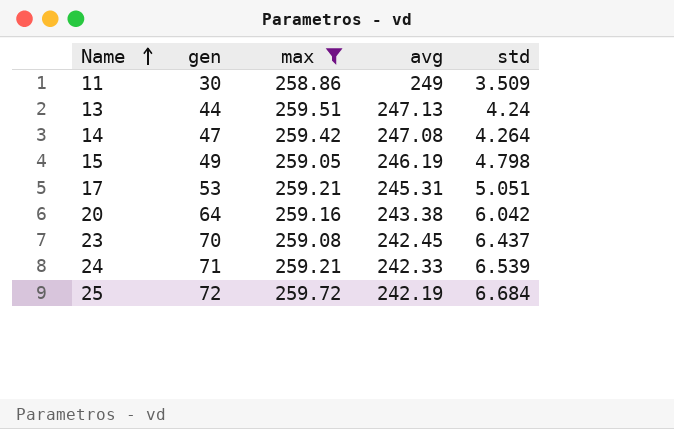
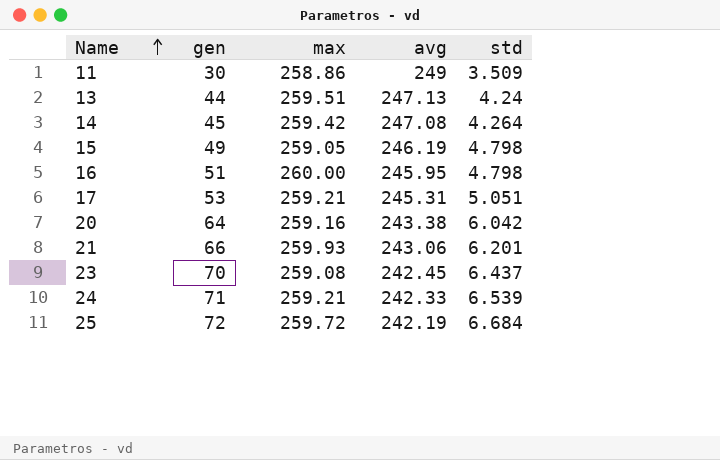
filter: max <= 259.72 -> none
14 | gen: 47 -> 45

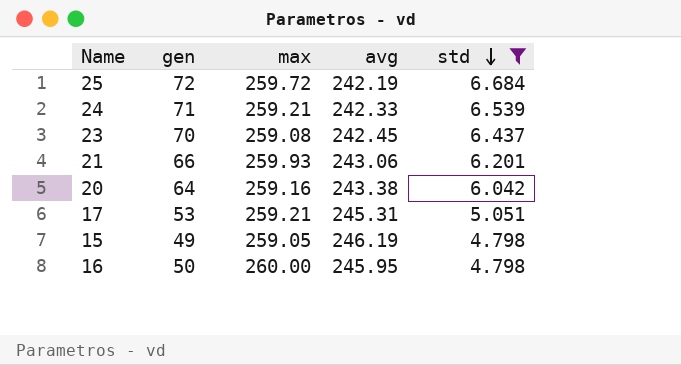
filter: none -> std >= 4.798
row order: Name ascending -> std descending
16 | gen: 51 -> 50

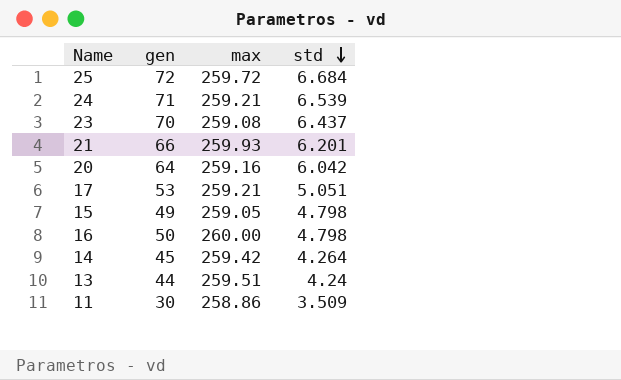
filter: std >= 4.798 -> none
column avg | position: 4 -> none

